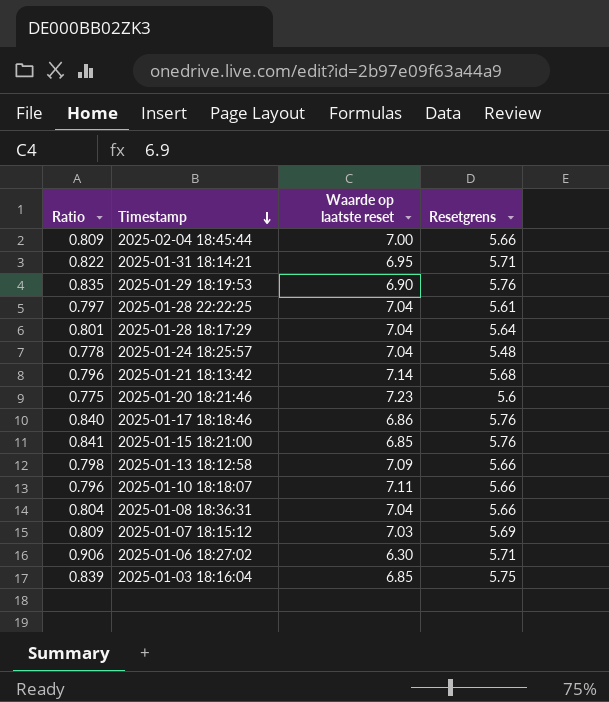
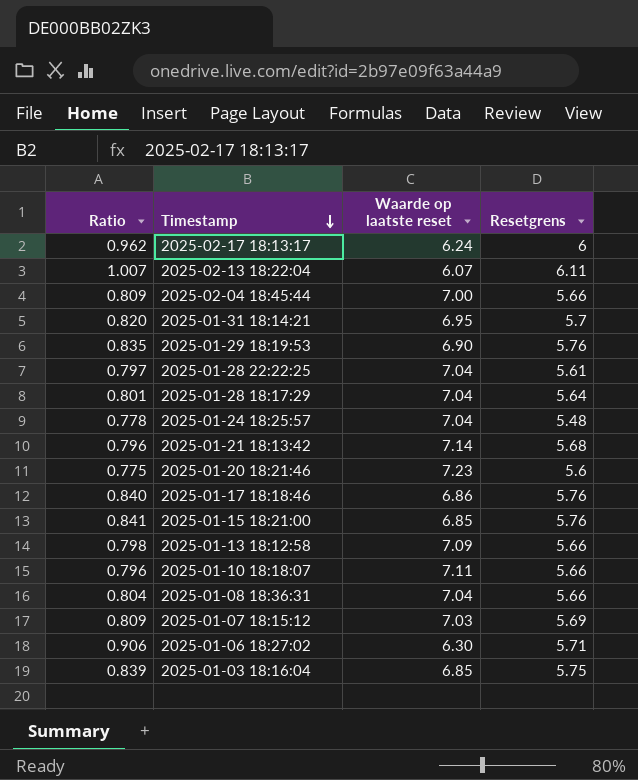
row 2025-02-17 18:13:17: none -> 0.962 | 6.24 | 6
row 2025-02-13 18:22:04: none -> 1.007 | 6.07 | 6.11
2025-01-31 18:14:21 | Ratio: 0.822 -> 0.820
2025-01-31 18:14:21 | Resetgrens: 5.71 -> 5.7

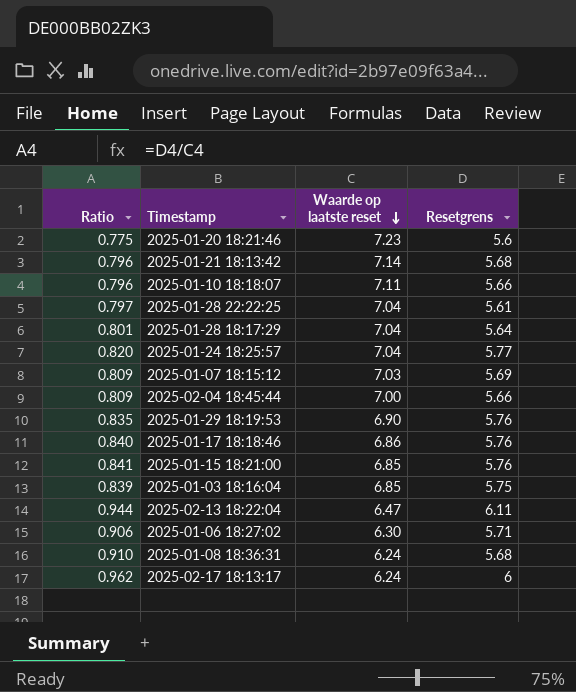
row order: Timestamp descending -> Waarde op laatste reset descending
row 2025-01-31 18:14:21: 0.820 | 6.95 | 5.7 -> none
row 2025-01-13 18:12:58: 0.798 | 7.09 | 5.66 -> none
2025-01-24 18:25:57 | Ratio: 0.778 -> 0.820
2025-01-24 18:25:57 | Resetgrens: 5.48 -> 5.77
2025-02-13 18:22:04 | Ratio: 1.007 -> 0.944
2025-02-13 18:22:04 | Waarde op laatste reset: 6.07 -> 6.47
2025-01-08 18:36:31 | Ratio: 0.804 -> 0.910
2025-01-08 18:36:31 | Waarde op laatste reset: 7.04 -> 6.24
2025-01-08 18:36:31 | Resetgrens: 5.66 -> 5.68

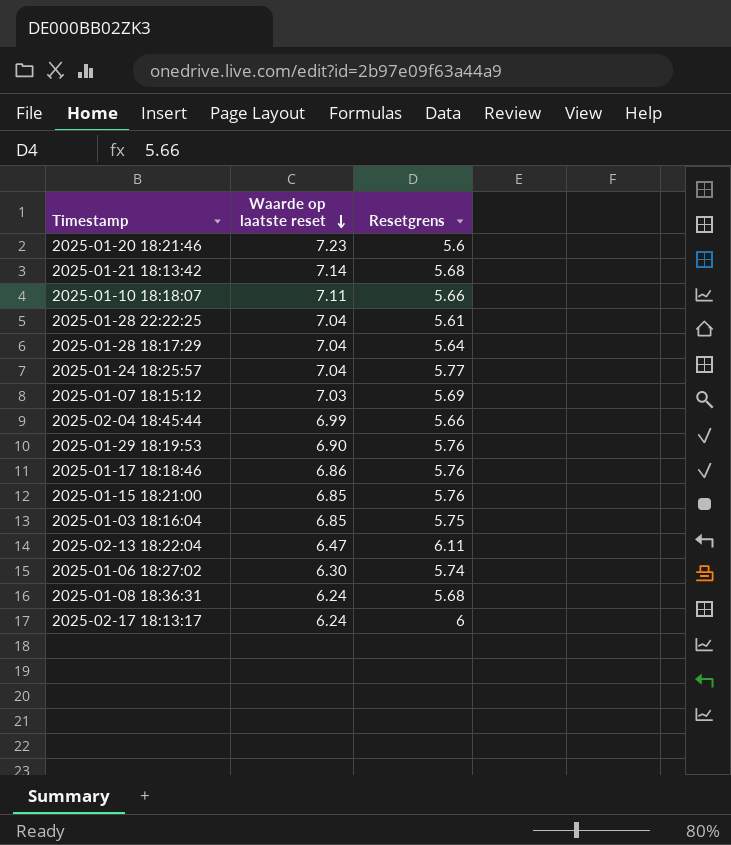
column Ratio | formula: [Resetgrens] / [Waarde op laatste reset] -> none
2025-02-04 18:45:44 | Waarde op laatste reset: 7.00 -> 6.99
2025-01-06 18:27:02 | Resetgrens: 5.71 -> 5.74

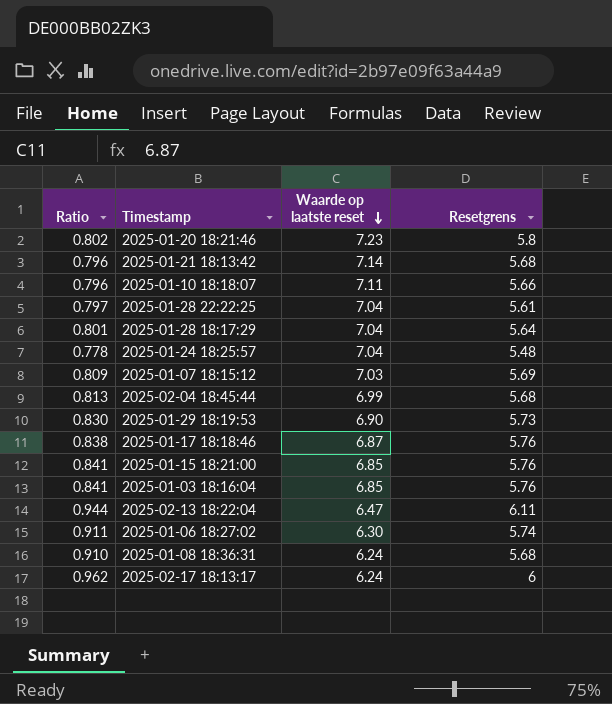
column Ratio | formula: none -> [Resetgrens] / [Waarde op laatste reset]
2025-01-20 18:21:46 | Resetgrens: 5.6 -> 5.8
2025-01-24 18:25:57 | Resetgrens: 5.77 -> 5.48
2025-02-04 18:45:44 | Resetgrens: 5.66 -> 5.68
2025-01-29 18:19:53 | Resetgrens: 5.76 -> 5.73
2025-01-17 18:18:46 | Waarde op laatste reset: 6.86 -> 6.87
2025-01-03 18:16:04 | Resetgrens: 5.75 -> 5.76

